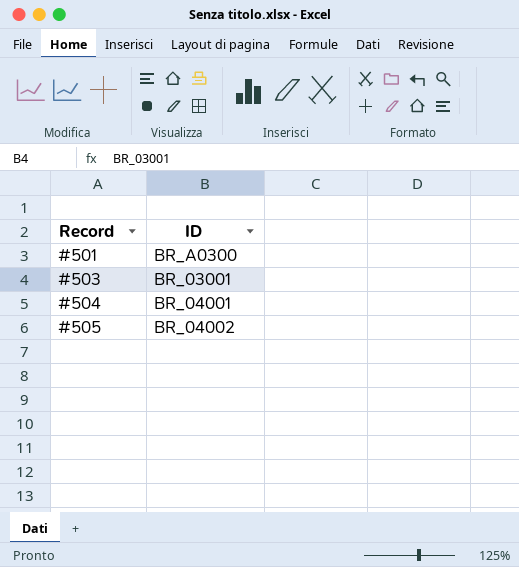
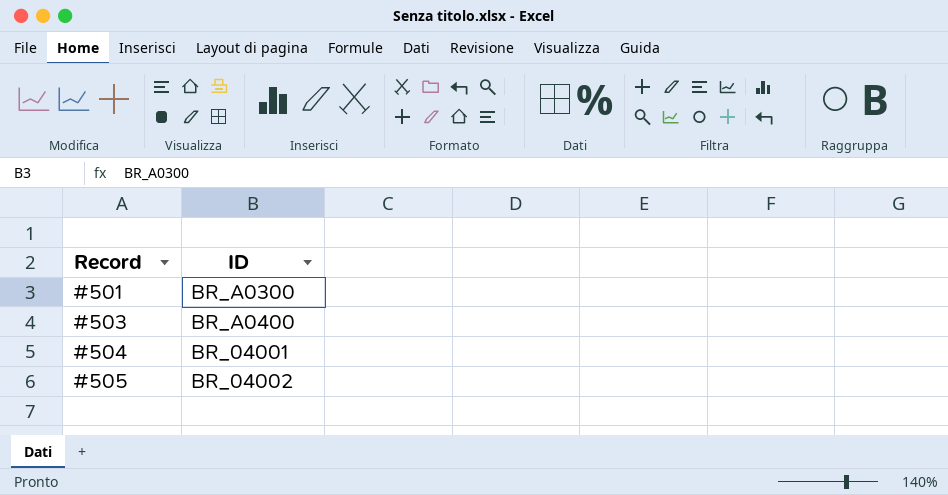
#503 | ID: BR_03001 -> BR_A0400

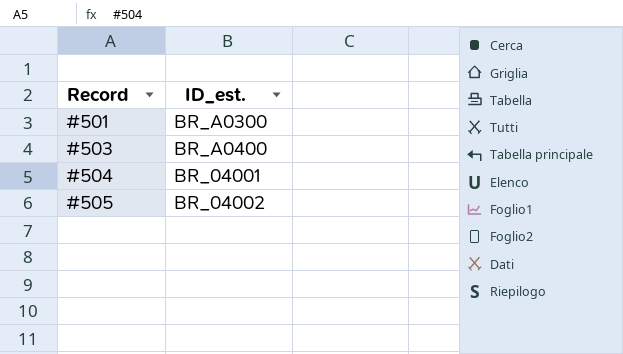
column name: ID -> ID_est.

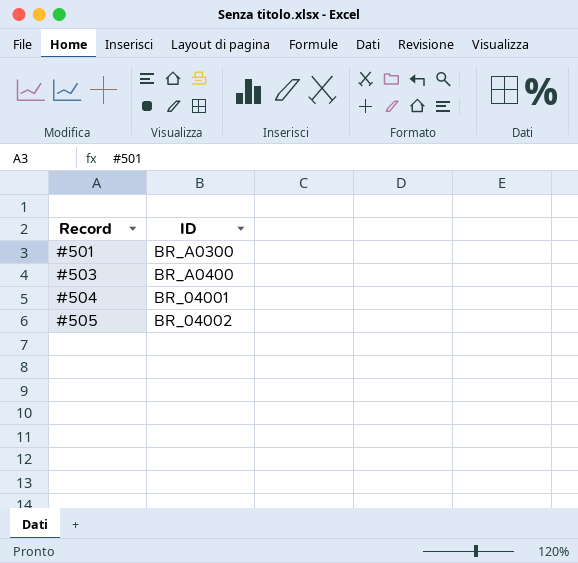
column name: ID_est. -> ID

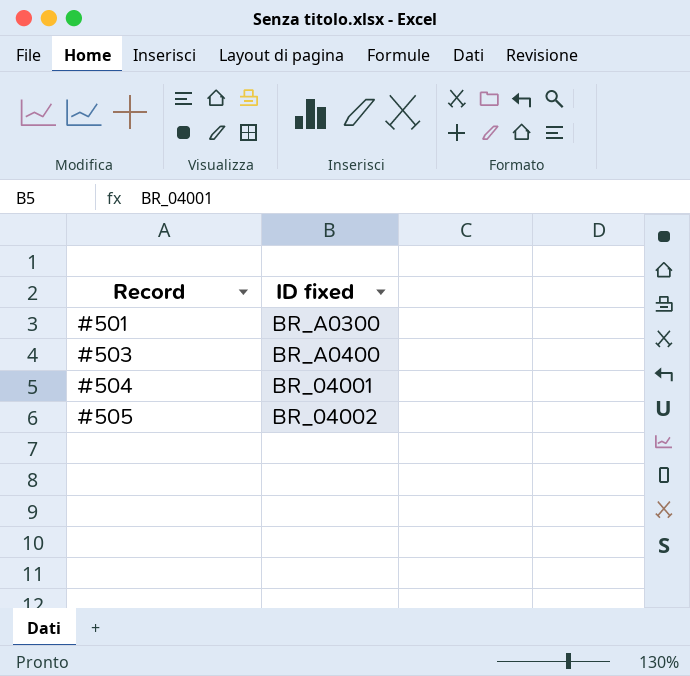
column name: ID -> ID fixed

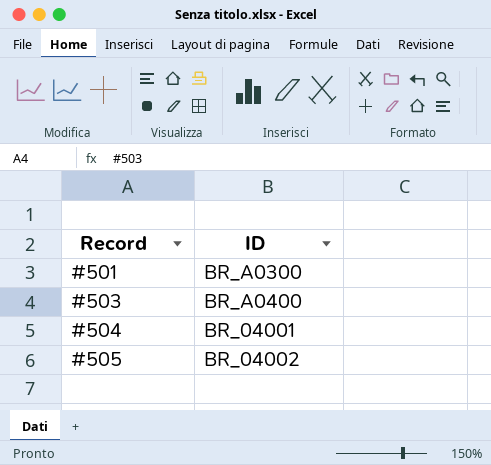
column name: ID fixed -> ID

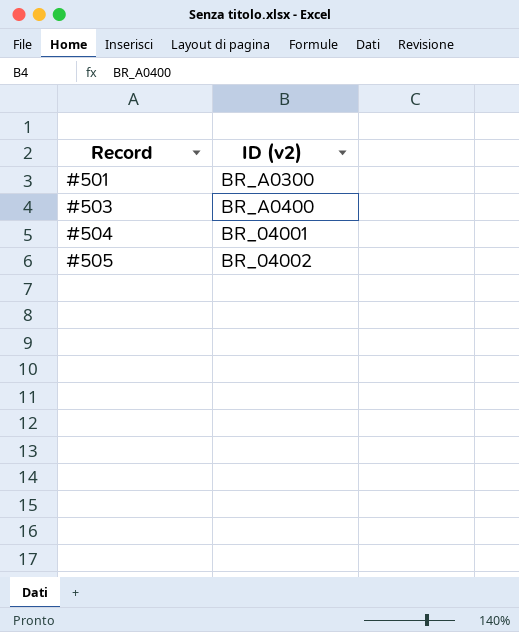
column name: ID -> ID (v2)

